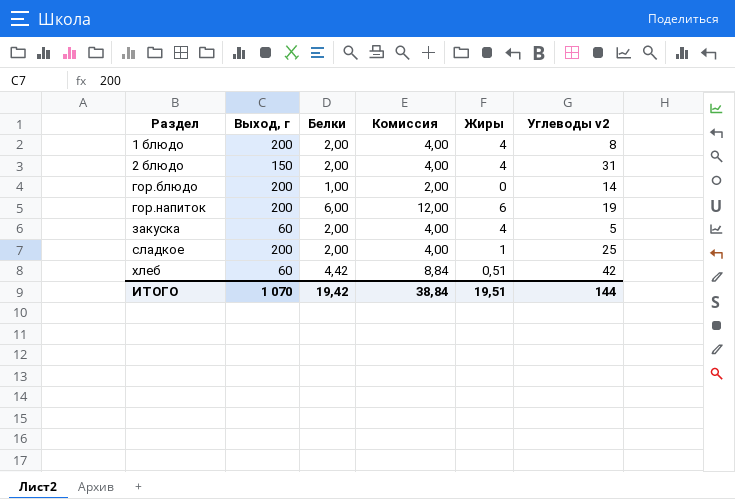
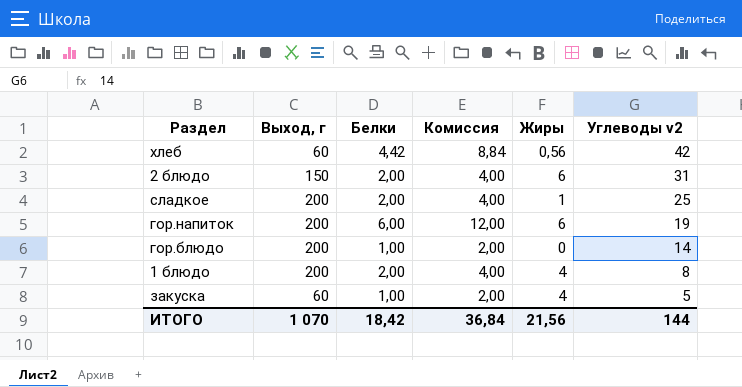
row order: Раздел ascending -> Углеводы v2 descending
хлеб | Жиры: 0,51 -> 0,56
2 блюдо | Жиры: 4 -> 6
закуска | Белки: 2,00 -> 1,00
закуска | Комиссия: 4,00 -> 2,00
ИТОГО | Белки: 19,42 -> 18,42
ИТОГО | Комиссия: 38,84 -> 36,84
ИТОГО | Жиры: 19,51 -> 21,56

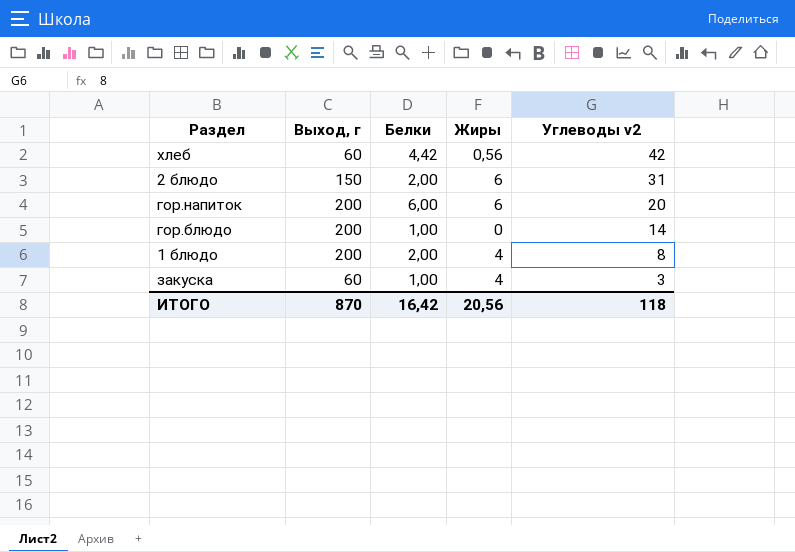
column Комиссия | formula: [Белки] * 2 -> none
row сладкое: 200 | 2,00 | 4,00 | 1 | 25 -> none
гор.напиток | Углеводы v2: 19 -> 20
закуска | Углеводы v2: 5 -> 3
ИТОГО | Выход, г: 1 070 -> 870
ИТОГО | Белки: 18,42 -> 16,42
ИТОГО | Жиры: 21,56 -> 20,56
ИТОГО | Углеводы v2: 144 -> 118

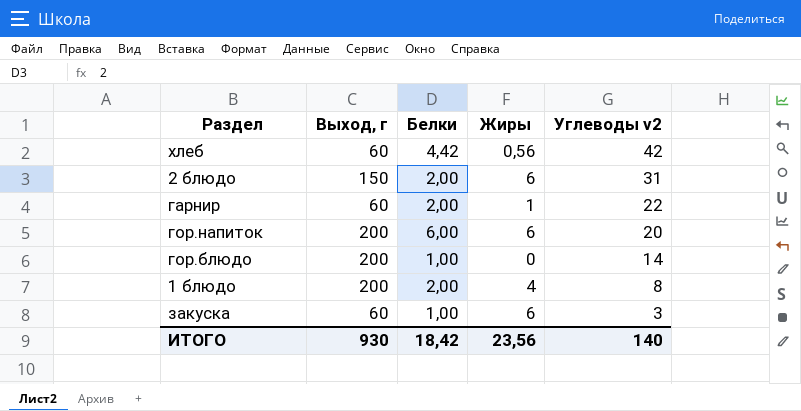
row гарнир: none -> 60 | 2,00 | 1 | 22
закуска | Жиры: 4 -> 6
ИТОГО | Выход, г: 870 -> 930
ИТОГО | Белки: 16,42 -> 18,42
ИТОГО | Жиры: 20,56 -> 23,56
ИТОГО | Углеводы v2: 118 -> 140

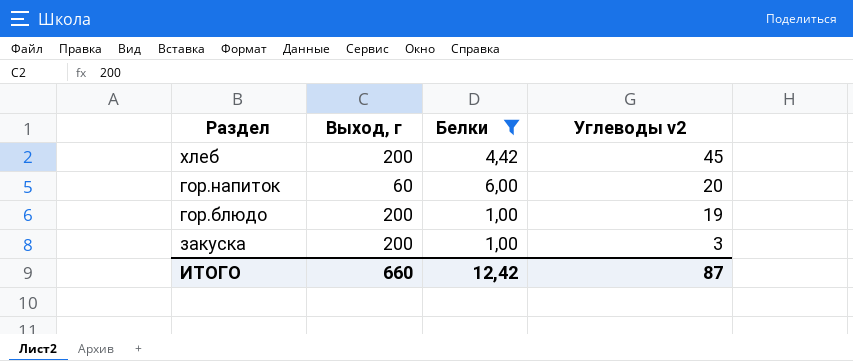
filter: none -> Белки != 2,00
column Жиры | position: 4 -> none
хлеб | Выход, г: 60 -> 200
хлеб | Углеводы v2: 42 -> 45
гор.напиток | Выход, г: 200 -> 60
гор.блюдо | Углеводы v2: 14 -> 19
закуска | Выход, г: 60 -> 200
ИТОГО | Выход, г: 930 -> 660
ИТОГО | Белки: 18,42 -> 12,42
ИТОГО | Углеводы v2: 140 -> 87

